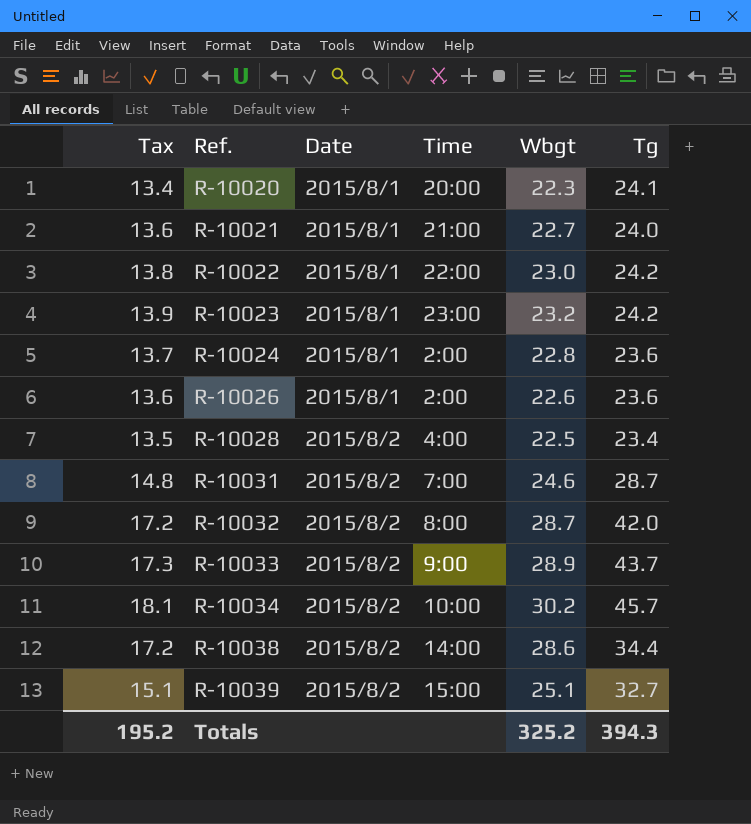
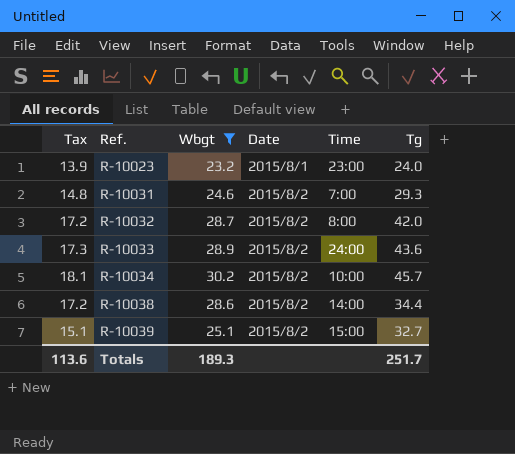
filter: none -> Wbgt >= 23.2
column Wbgt | position: 5 -> 3
R-10023 | Tg: 24.2 -> 24.0
R-10031 | Tg: 28.7 -> 29.3
R-10033 | Time: 9:00 -> 24:00
R-10033 | Tg: 43.7 -> 43.6
Totals | Tax: 195.2 -> 113.6
Totals | Wbgt: 325.2 -> 189.3
Totals | Tg: 394.3 -> 251.7

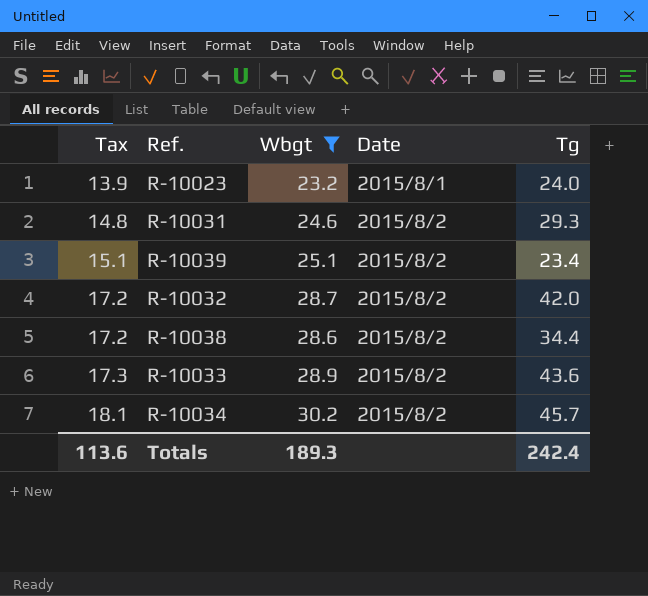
row order: Ref. ascending -> Tax ascending
column Time | position: 5 -> none
R-10039 | Tg: 32.7 -> 23.4
Totals | Tg: 251.7 -> 242.4

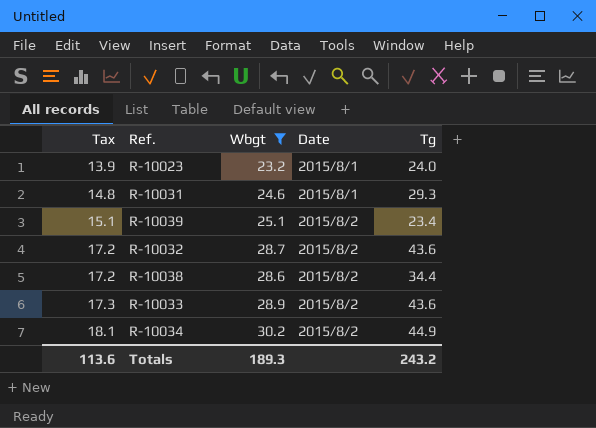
R-10031 | Date: 2015/8/2 -> 2015/8/1
R-10032 | Tg: 42.0 -> 43.6
R-10034 | Tg: 45.7 -> 44.9
Totals | Tg: 242.4 -> 243.2

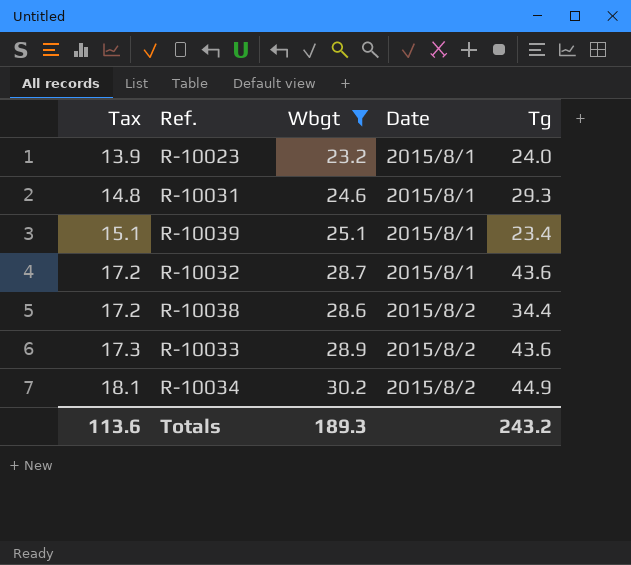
R-10039 | Date: 2015/8/2 -> 2015/8/1
R-10032 | Date: 2015/8/2 -> 2015/8/1

